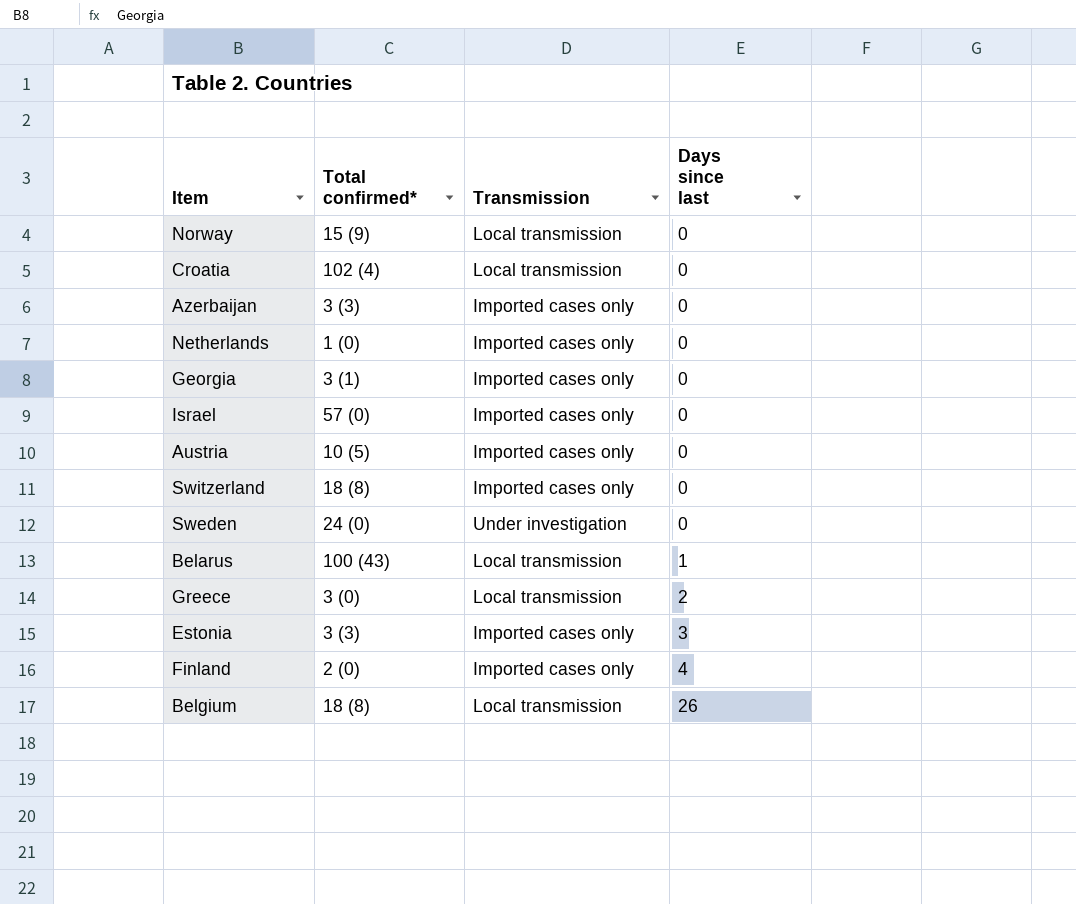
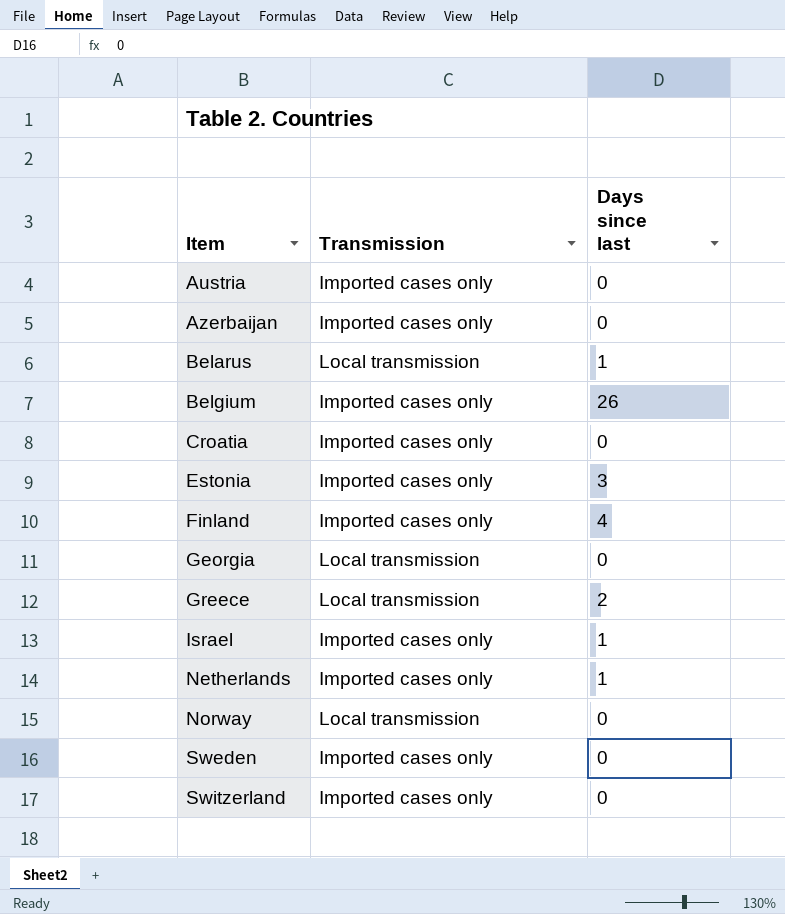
row order: Days since last ascending -> Item ascending
column Total confirmed* | position: 2 -> none
Belgium | Transmission: Local transmission -> Imported cases only
Croatia | Transmission: Local transmission -> Imported cases only
Georgia | Transmission: Imported cases only -> Local transmission
Israel | Days since last: 0 -> 1
Netherlands | Days since last: 0 -> 1
Sweden | Transmission: Under investigation -> Imported cases only

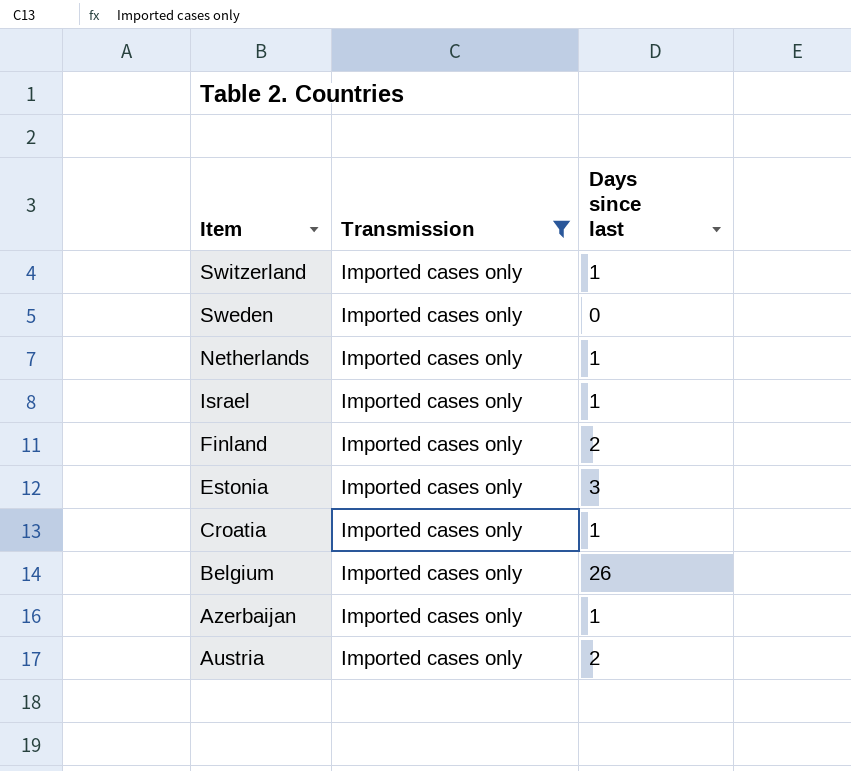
filter: none -> Transmission = Imported cases only
row order: Item ascending -> Item descending
Switzerland | Days since last: 0 -> 1
Finland | Days since last: 4 -> 2
Croatia | Days since last: 0 -> 1
Azerbaijan | Days since last: 0 -> 1
Austria | Days since last: 0 -> 2

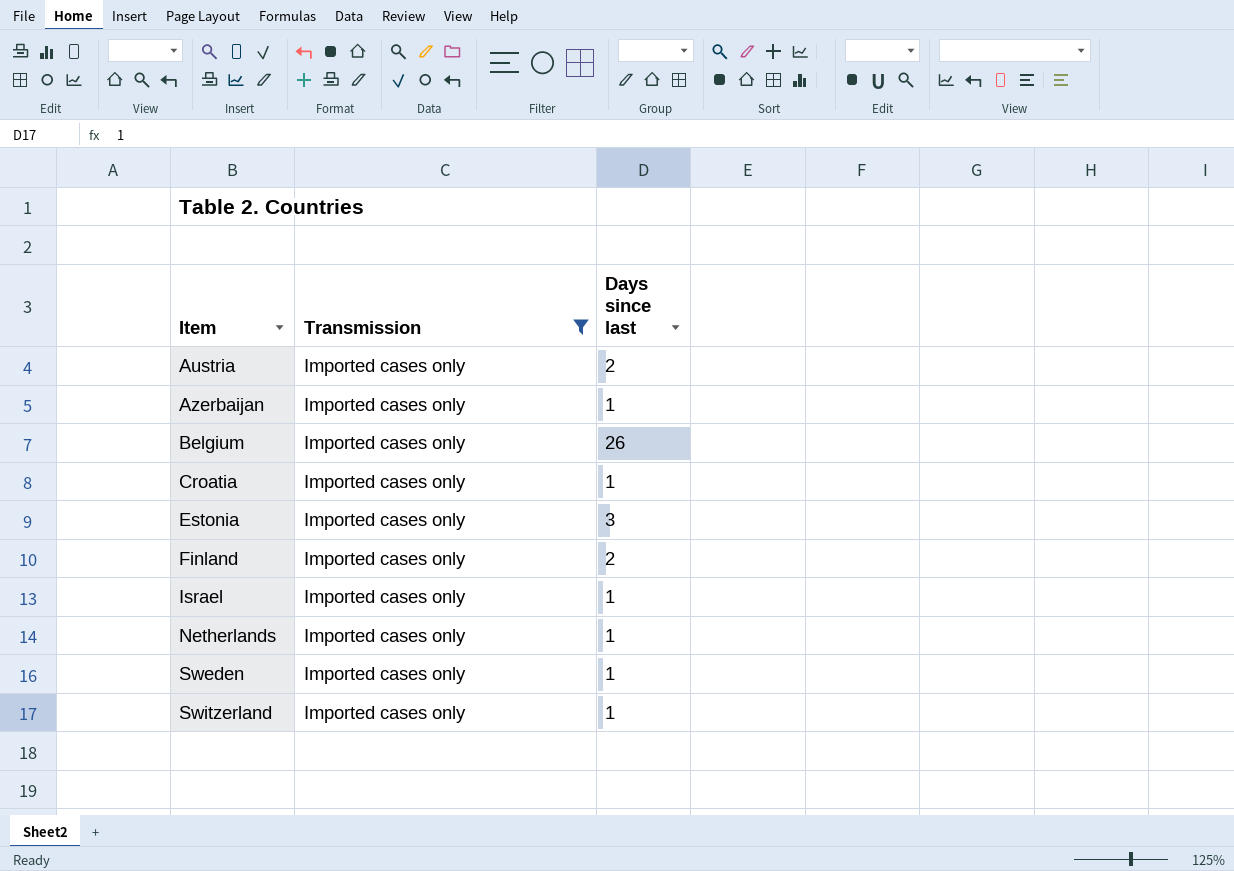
row order: Item descending -> Item ascending
Sweden | Days since last: 0 -> 1

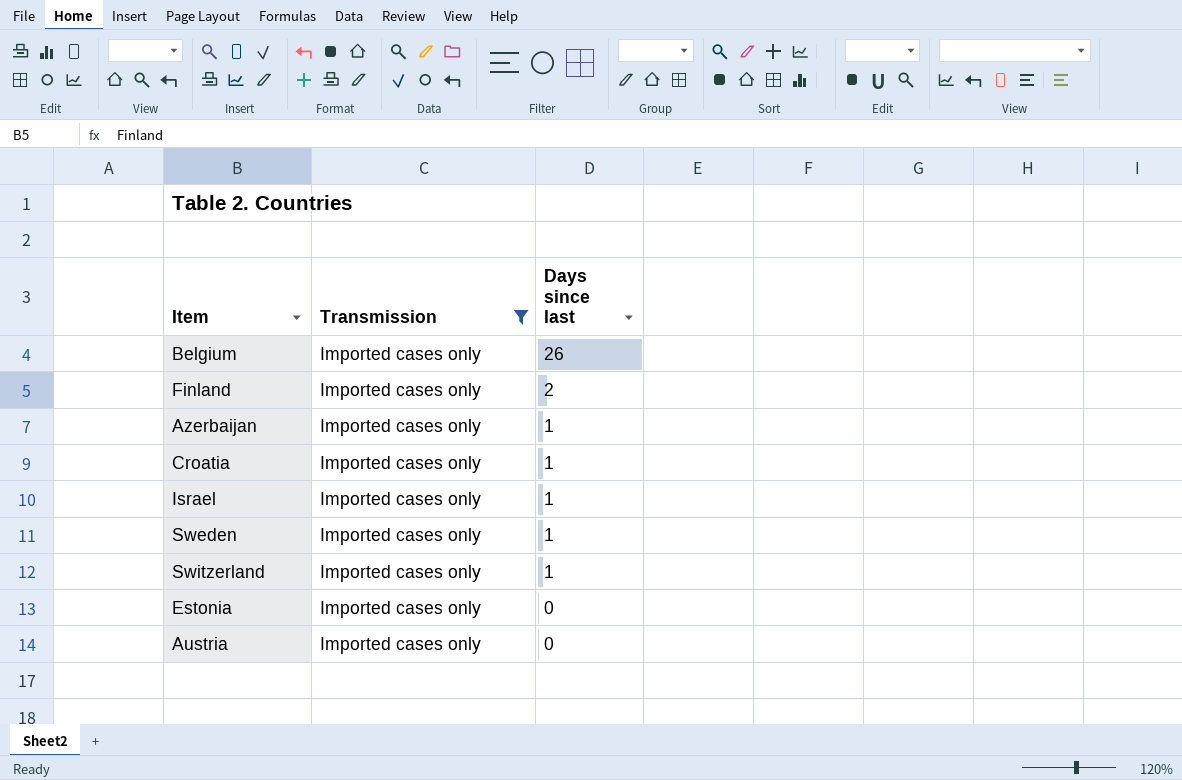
row order: Item ascending -> Days since last descending
row Netherlands: Imported cases only | 1 -> none
Estonia | Days since last: 3 -> 0
Austria | Days since last: 2 -> 0

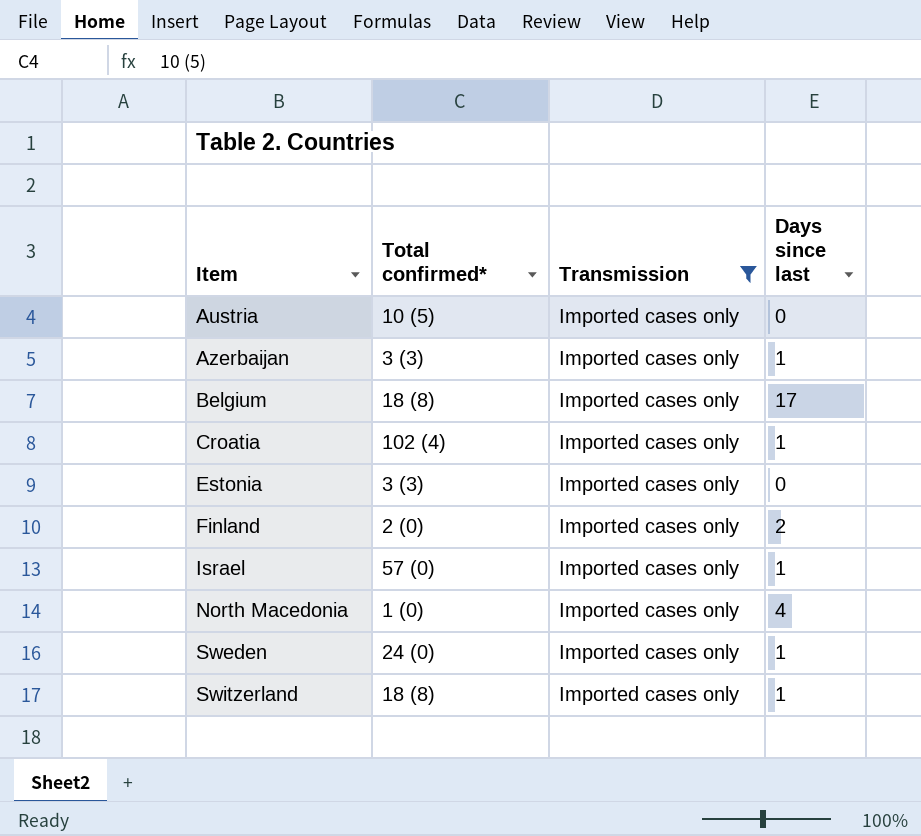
row order: Days since last descending -> Item ascending
column Total confirmed* | position: none -> 2
Belgium | Days since last: 26 -> 17
row North Macedonia: none -> 1 (0) | Imported cases only | 4

